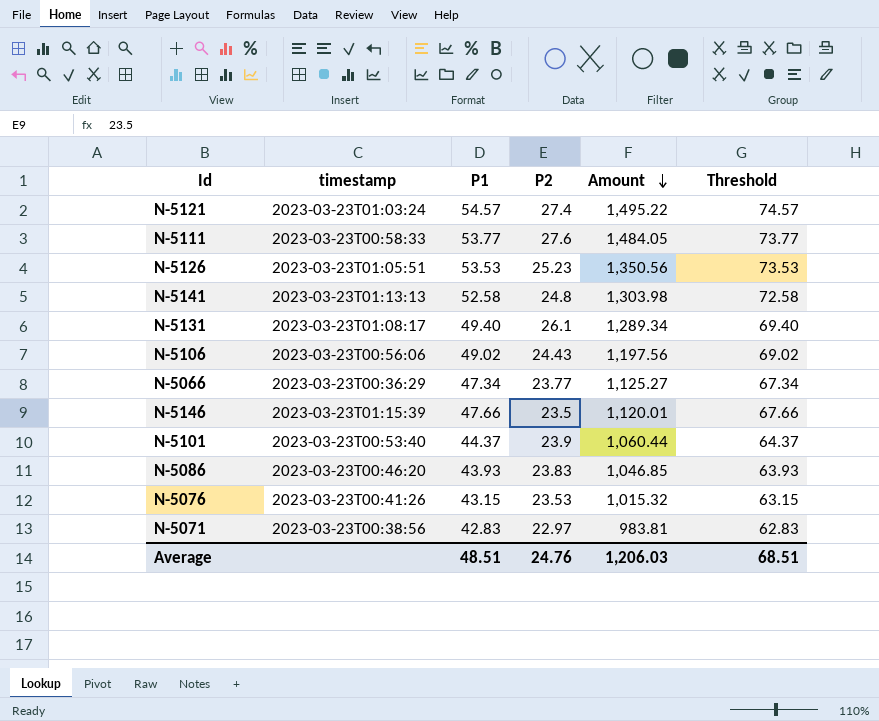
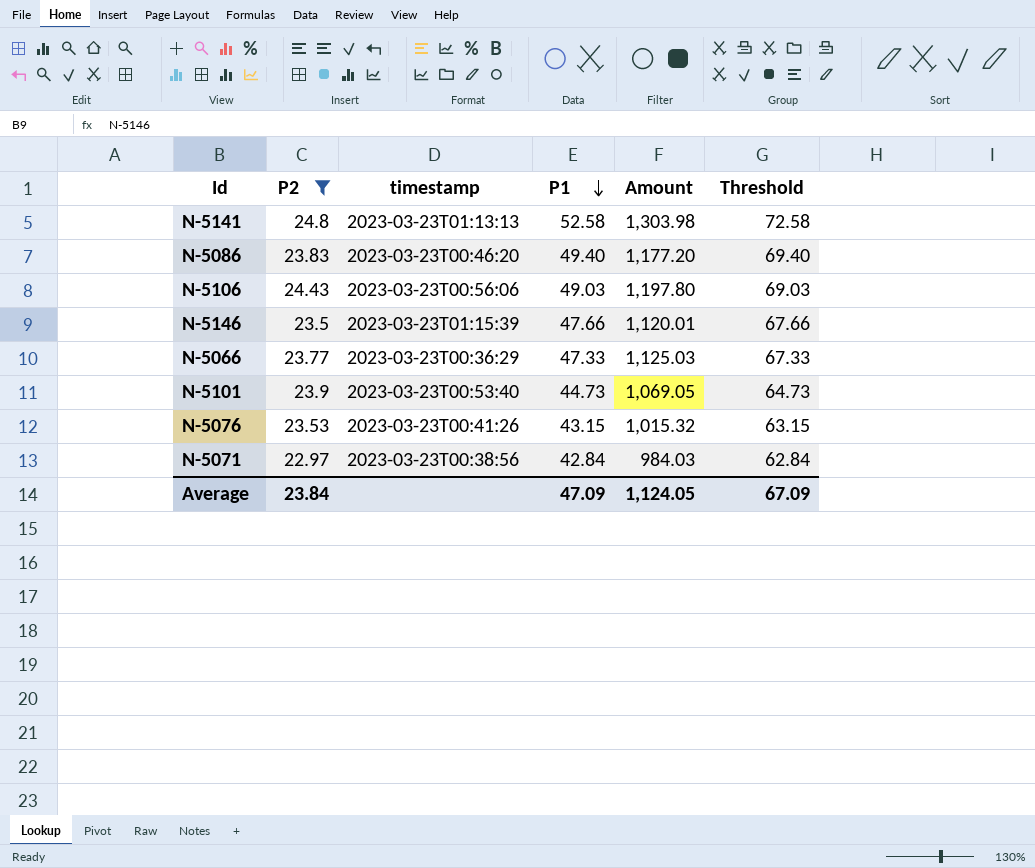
filter: none -> P2 <= 24.8
row order: Amount descending -> P1 descending
column P2 | position: 4 -> 2
N-5086 | P1: 43.93 -> 49.40
N-5086 | Amount: 1,046.85 -> 1,177.20
N-5086 | Threshold: 63.93 -> 69.40
N-5106 | P1: 49.02 -> 49.03
N-5106 | Amount: 1,197.56 -> 1,197.80
N-5106 | Threshold: 69.02 -> 69.03
N-5066 | P1: 47.34 -> 47.33
N-5066 | Amount: 1,125.27 -> 1,125.03
N-5066 | Threshold: 67.34 -> 67.33
N-5101 | P1: 44.37 -> 44.73
N-5101 | Amount: 1,060.44 -> 1,069.05
N-5101 | Threshold: 64.37 -> 64.73
N-5071 | P1: 42.83 -> 42.84
N-5071 | Amount: 983.81 -> 984.03
N-5071 | Threshold: 62.83 -> 62.84
Average | P2: 24.76 -> 23.84
Average | P1: 48.51 -> 47.09
Average | Amount: 1,206.03 -> 1,124.05
Average | Threshold: 68.51 -> 67.09

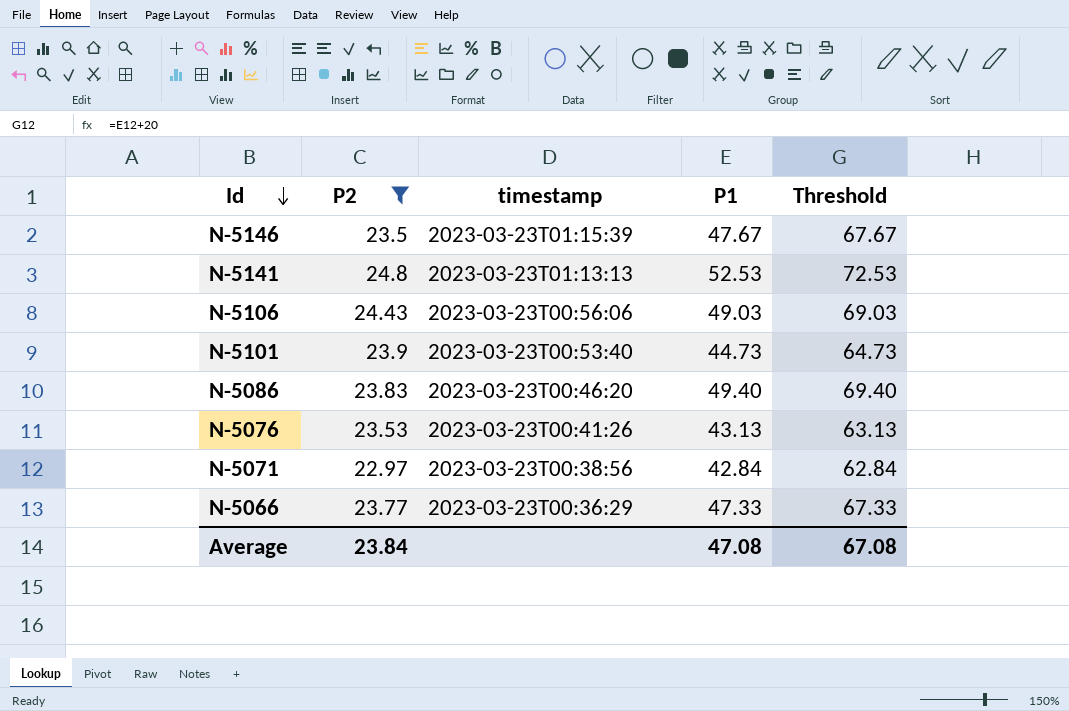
row order: P1 descending -> Id descending
column Amount | formula: [P2] * [P1] -> none
N-5146 | P1: 47.66 -> 47.67
N-5146 | Threshold: 67.66 -> 67.67
N-5141 | P1: 52.58 -> 52.53
N-5141 | Threshold: 72.58 -> 72.53
N-5076 | P1: 43.15 -> 43.13
N-5076 | Threshold: 63.15 -> 63.13
Average | P1: 47.09 -> 47.08
Average | Threshold: 67.09 -> 67.08

